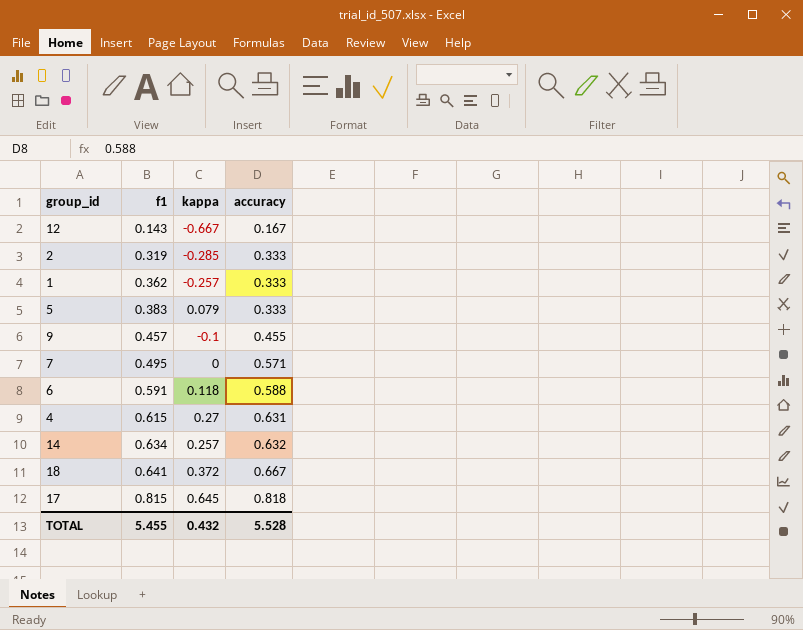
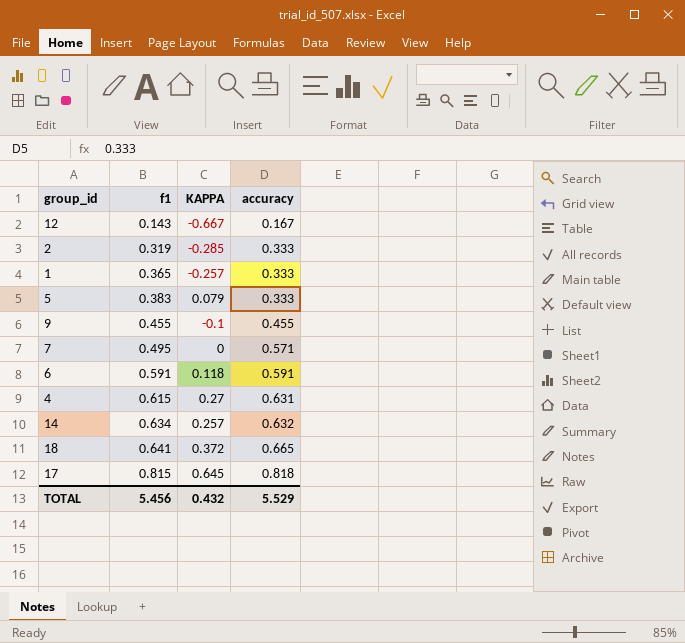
column name: kappa -> KAPPA
1 | f1: 0.362 -> 0.365
9 | f1: 0.457 -> 0.455
6 | accuracy: 0.588 -> 0.591
18 | accuracy: 0.667 -> 0.665
TOTAL | f1: 5.455 -> 5.456
TOTAL | accuracy: 5.528 -> 5.529

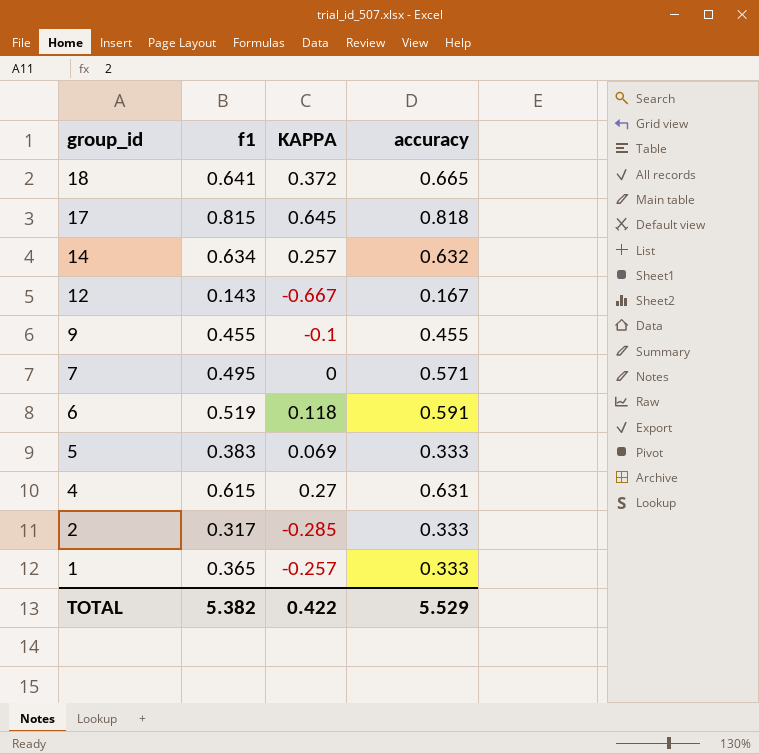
row order: f1 ascending -> group_id descending
6 | f1: 0.591 -> 0.519
5 | KAPPA: 0.079 -> 0.069
2 | f1: 0.319 -> 0.317
TOTAL | f1: 5.456 -> 5.382
TOTAL | KAPPA: 0.432 -> 0.422

